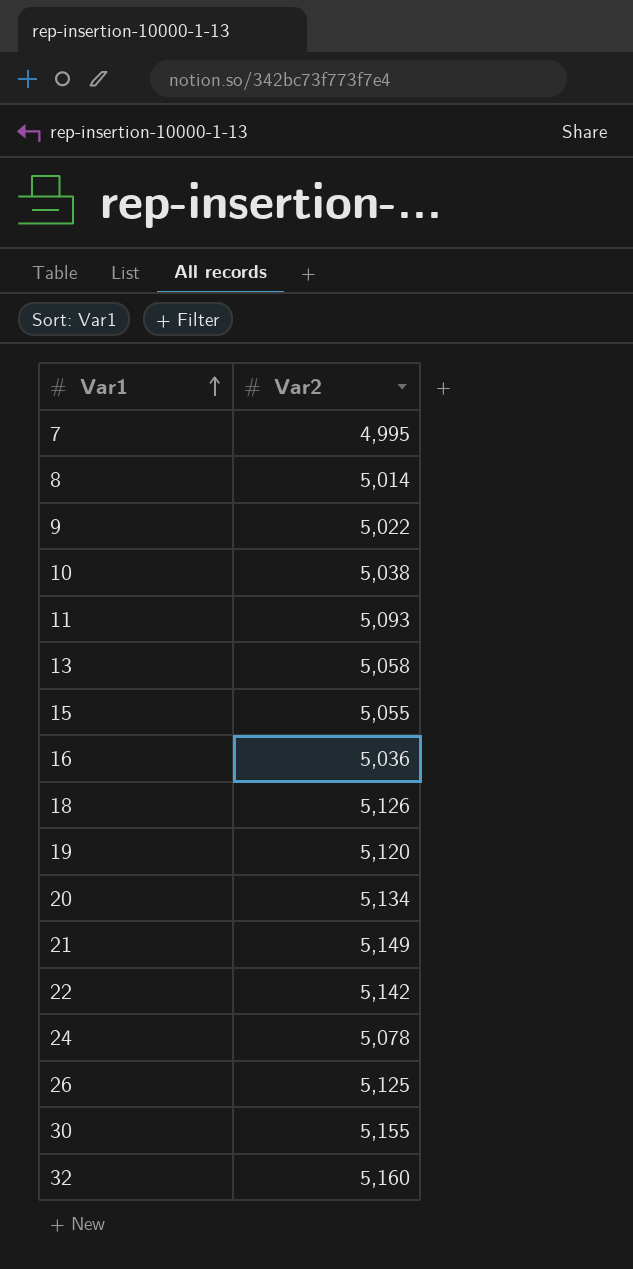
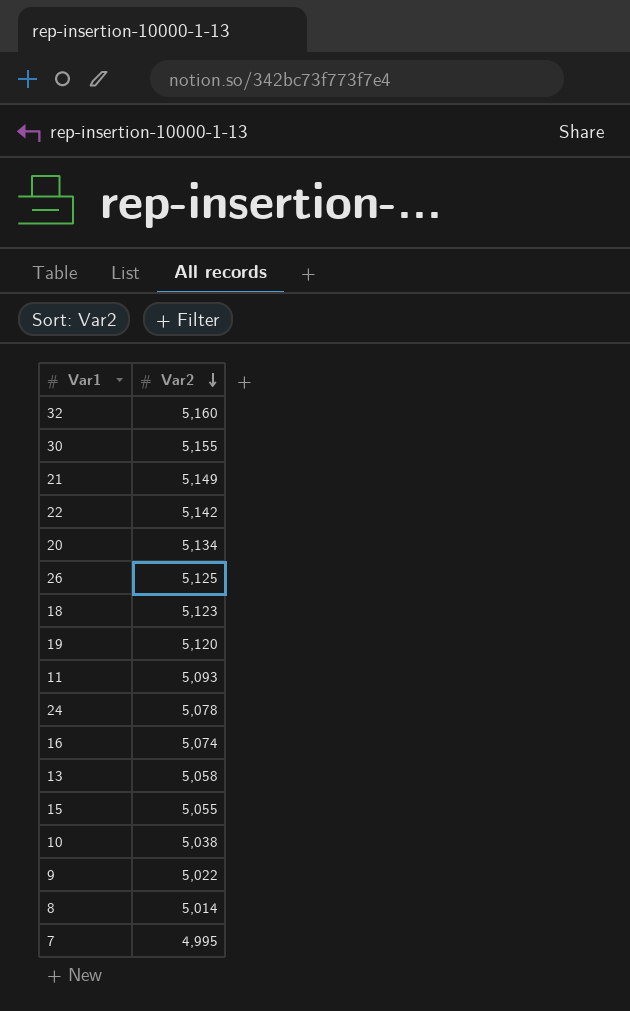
row order: Var1 ascending -> Var2 descending
18 | Var2: 5,126 -> 5,123
16 | Var2: 5,036 -> 5,074

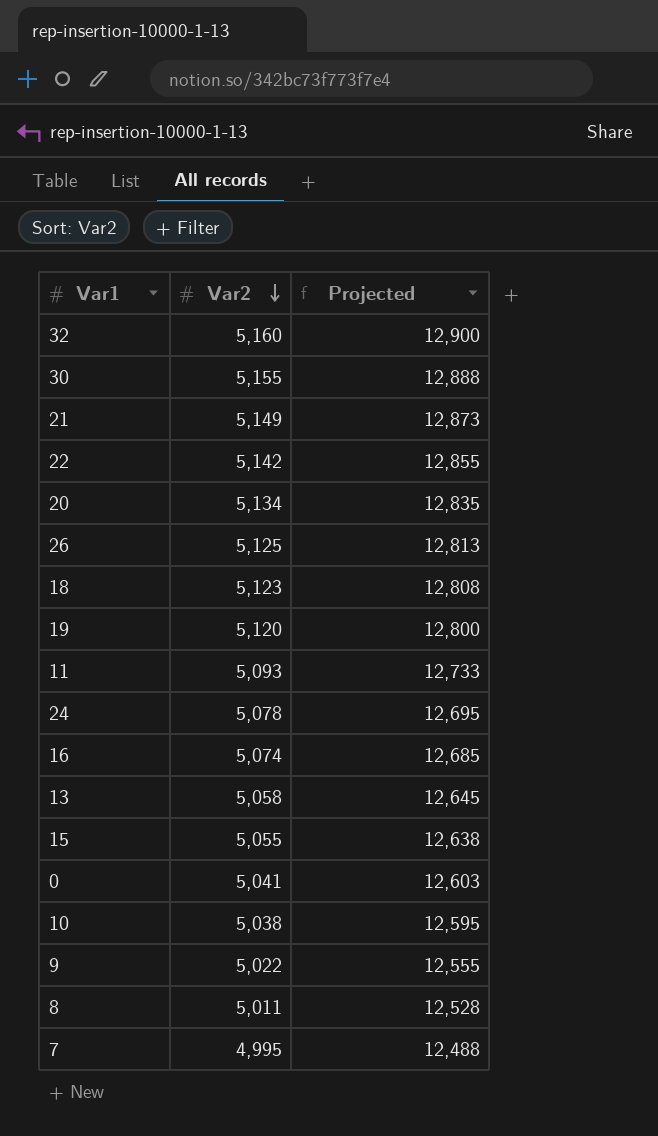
column Projected | formula: none -> [Var2] * 2.5
row 0: none -> 5,041 | 12,603
8 | Var2: 5,014 -> 5,011

